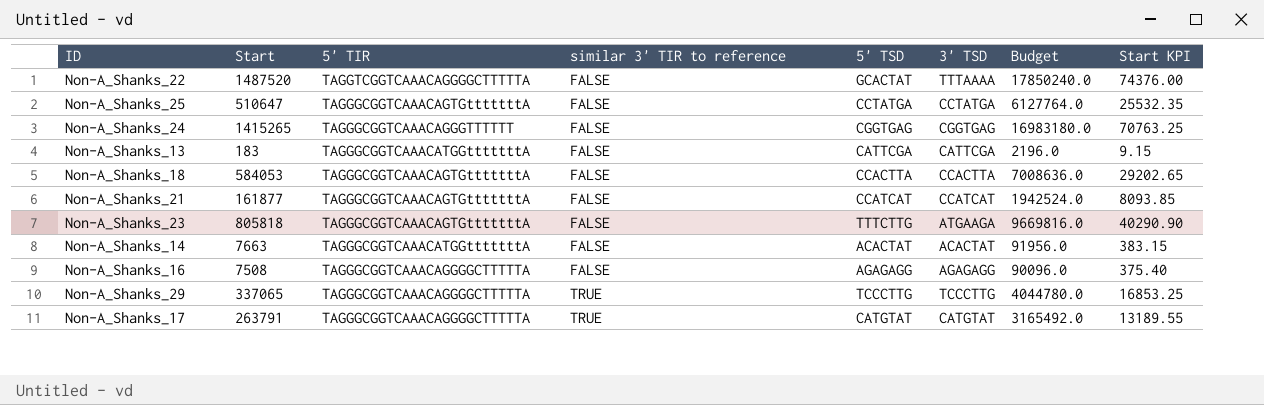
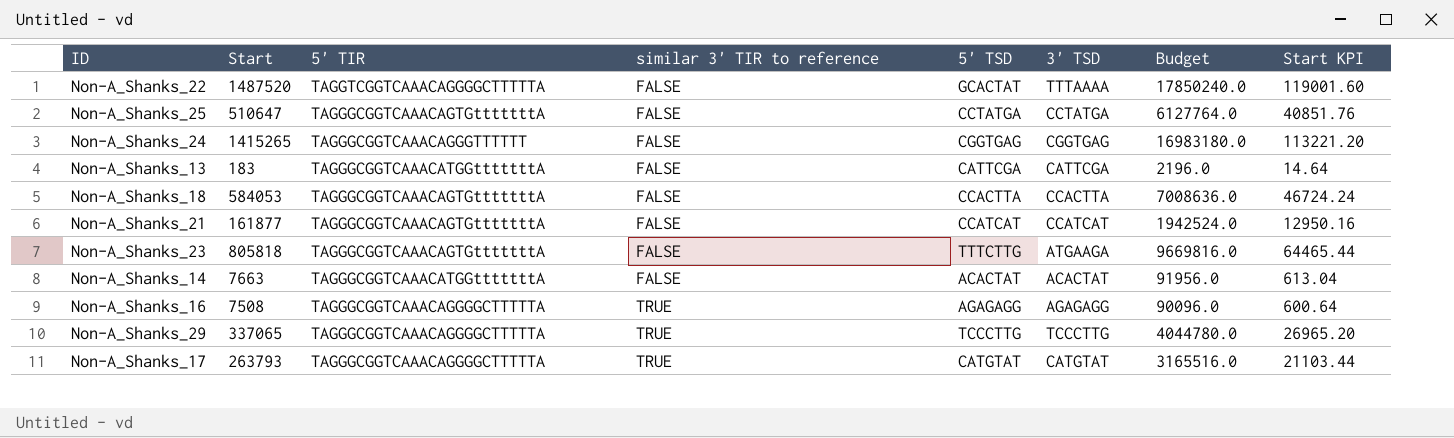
column Start KPI | formula: [Start] * 0.05 -> [Start] * 0.08
Non-A_Shanks_16 | similar 3' TIR to reference: FALSE -> TRUE
Non-A_Shanks_17 | Start: 263791 -> 263793
Non-A_Shanks_17 | Budget: 3165492.0 -> 3165516.0

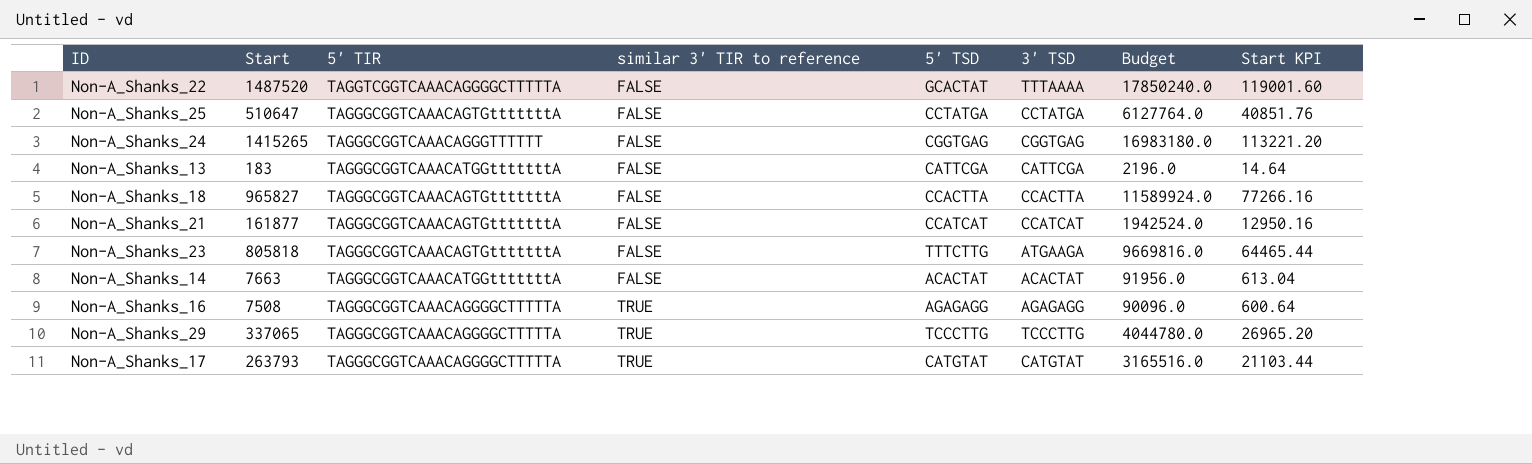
Non-A_Shanks_18 | Start: 584053 -> 965827
Non-A_Shanks_18 | Budget: 7008636.0 -> 11589924.0
Non-A_Shanks_18 | Start KPI: 46724.24 -> 77266.16

